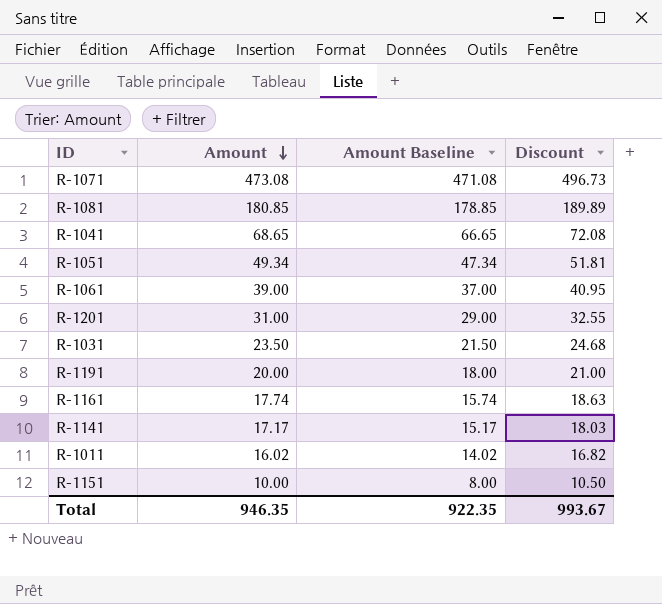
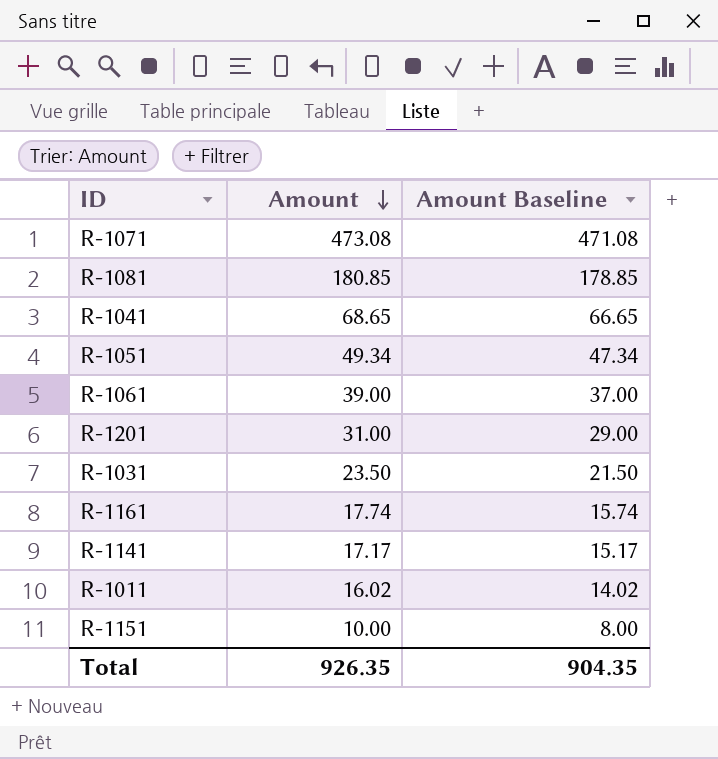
column Discount | formula: [Amount] * 1.05 -> none
row R-1191: 20.00 | 18.00 | 21.00 -> none
Total | Amount: 946.35 -> 926.35
Total | Amount Baseline: 922.35 -> 904.35

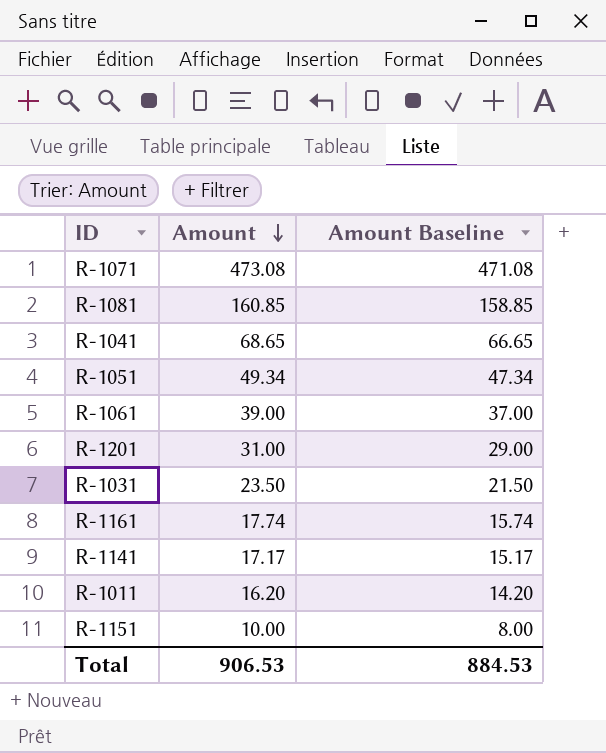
R-1081 | Amount: 180.85 -> 160.85
R-1081 | Amount Baseline: 178.85 -> 158.85
R-1011 | Amount: 16.02 -> 16.20
R-1011 | Amount Baseline: 14.02 -> 14.20
Total | Amount: 926.35 -> 906.53
Total | Amount Baseline: 904.35 -> 884.53

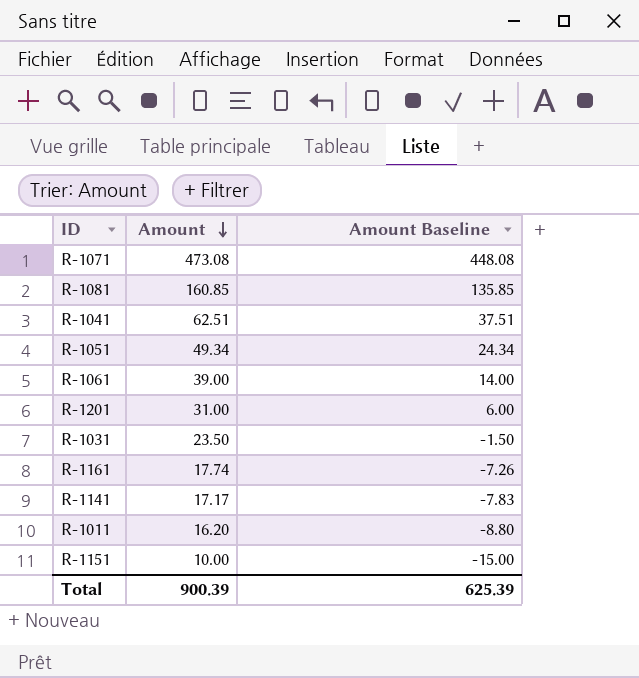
column Amount Baseline | formula: [Amount] - 2 -> [Amount] - 25
R-1041 | Amount: 68.65 -> 62.51
Total | Amount: 906.53 -> 900.39
Total | Amount Baseline: 884.53 -> 625.39

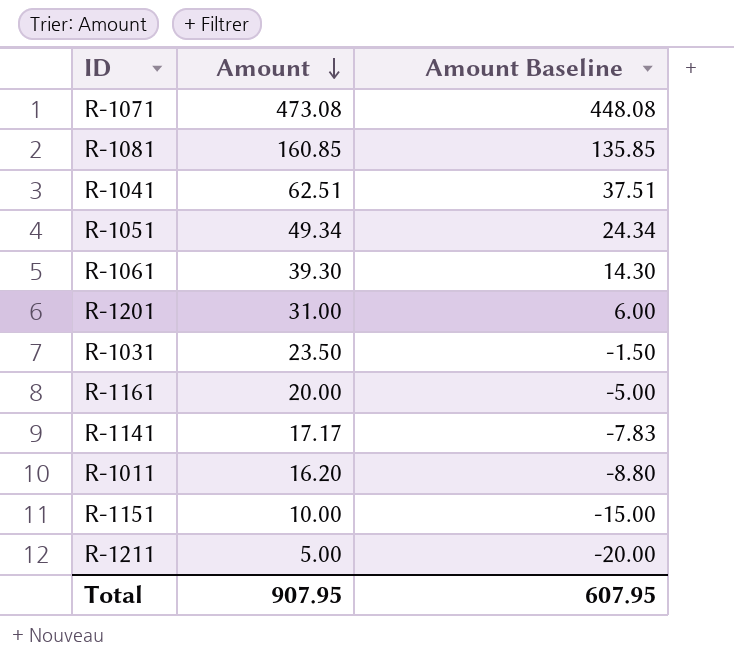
R-1061 | Amount: 39.00 -> 39.30
R-1061 | Amount Baseline: 14.00 -> 14.30
R-1161 | Amount: 17.74 -> 20.00
R-1161 | Amount Baseline: -7.26 -> -5.00
row R-1211: none -> 5.00 | -20.00
Total | Amount: 900.39 -> 907.95
Total | Amount Baseline: 625.39 -> 607.95

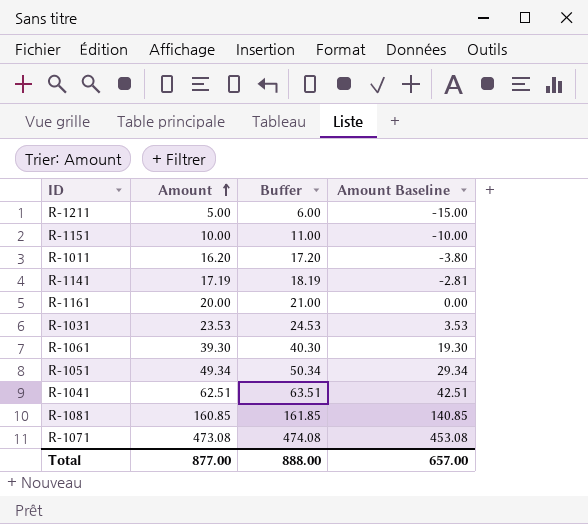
row order: Amount descending -> Amount ascending
column Buffer | formula: none -> [Amount] + 1
column Amount Baseline | formula: [Amount] - 25 -> [Amount] - 20
row R-1201: 31.00 | 6.00 -> none
R-1141 | Amount: 17.17 -> 17.19
R-1031 | Amount: 23.50 -> 23.53
Total | Amount: 907.95 -> 877.00
Total | Amount Baseline: 607.95 -> 657.00

